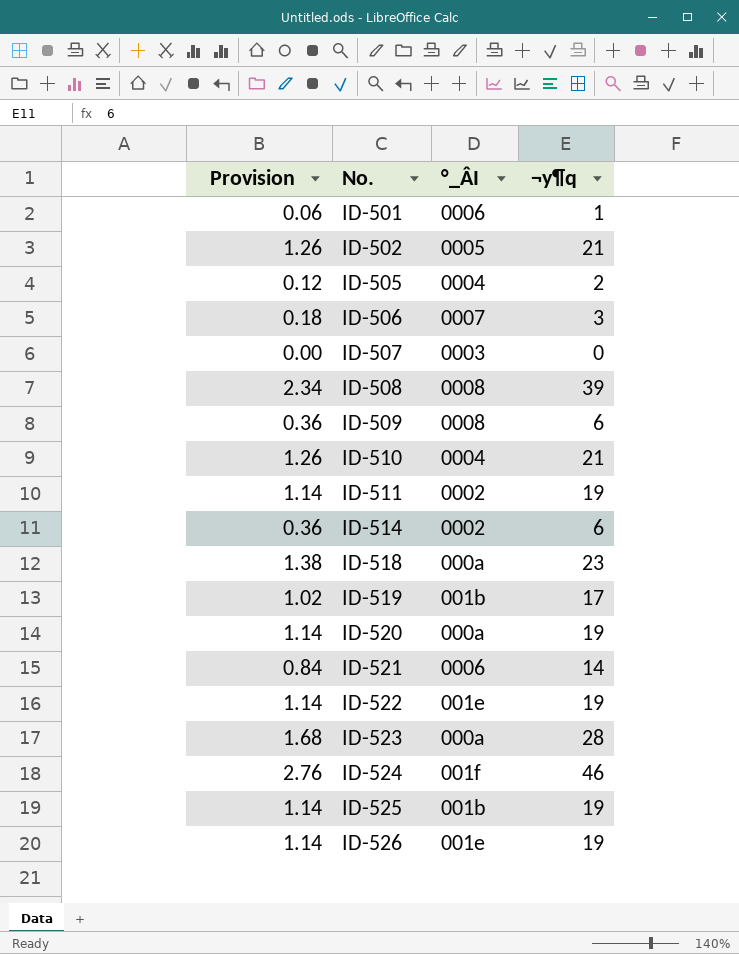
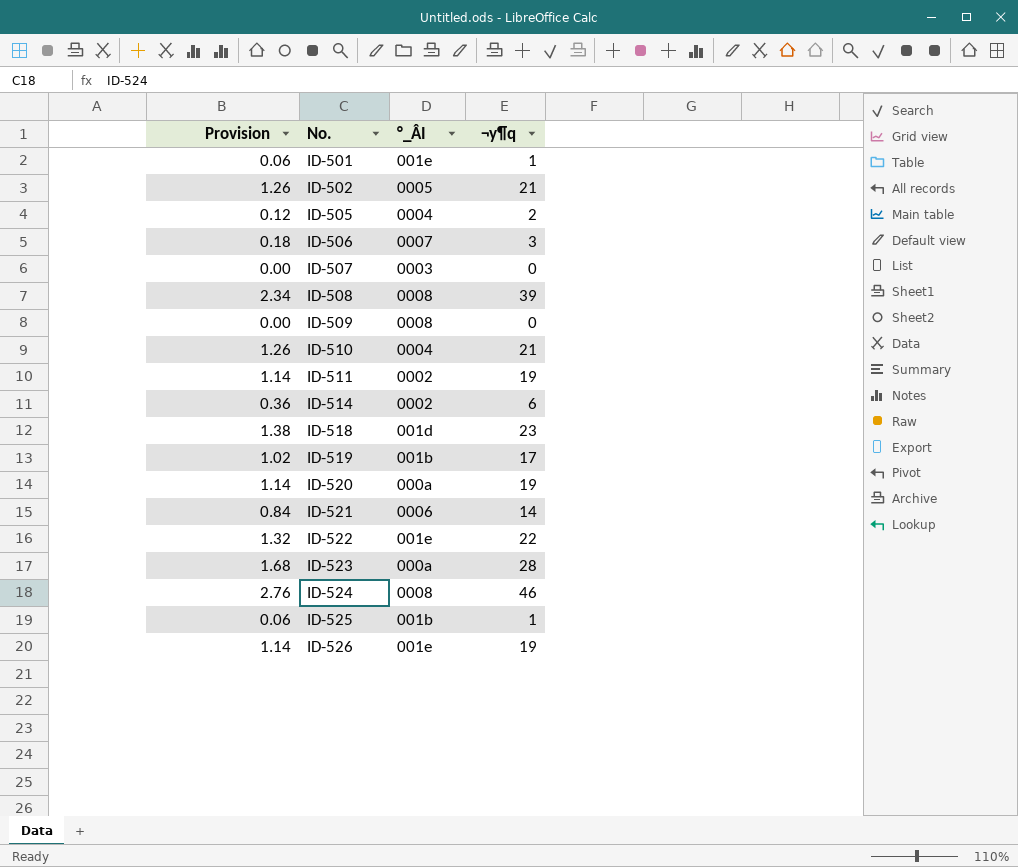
ID-501 | °_ÂI: 0006 -> 001e
ID-509 | Provision: 0.36 -> 0.00
ID-509 | ¬y¶q: 6 -> 0
ID-518 | °_ÂI: 000a -> 001d
ID-522 | Provision: 1.14 -> 1.32
ID-522 | ¬y¶q: 19 -> 22
ID-524 | °_ÂI: 001f -> 0008
ID-525 | Provision: 1.14 -> 0.06
ID-525 | ¬y¶q: 19 -> 1

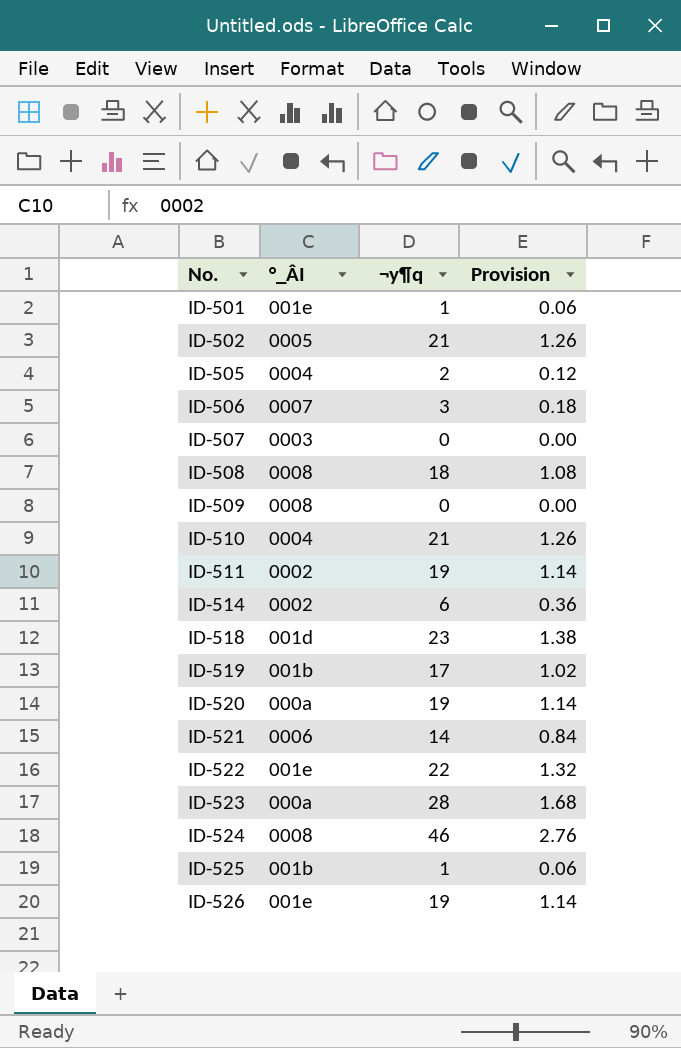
column Provision | position: 1 -> 4
ID-508 | ¬y¶q: 39 -> 18
ID-508 | Provision: 2.34 -> 1.08

